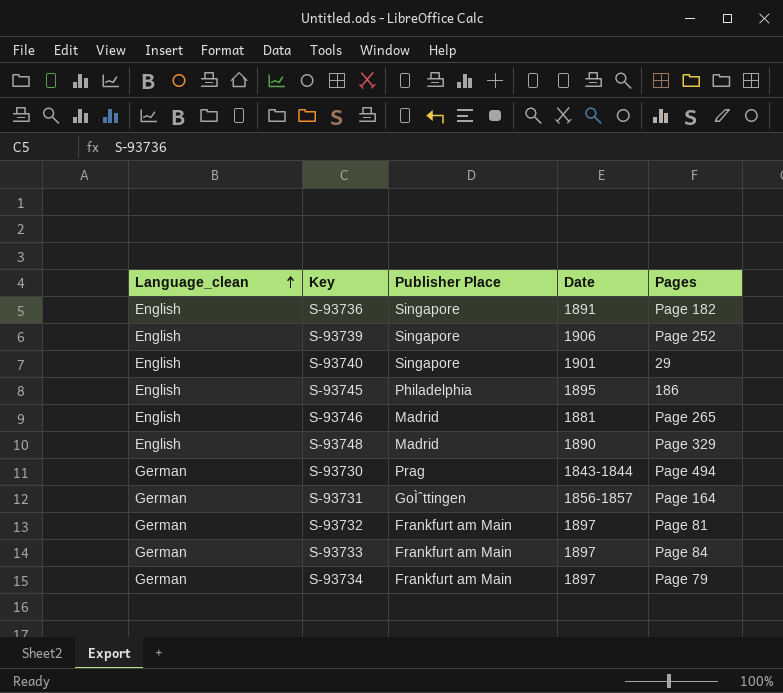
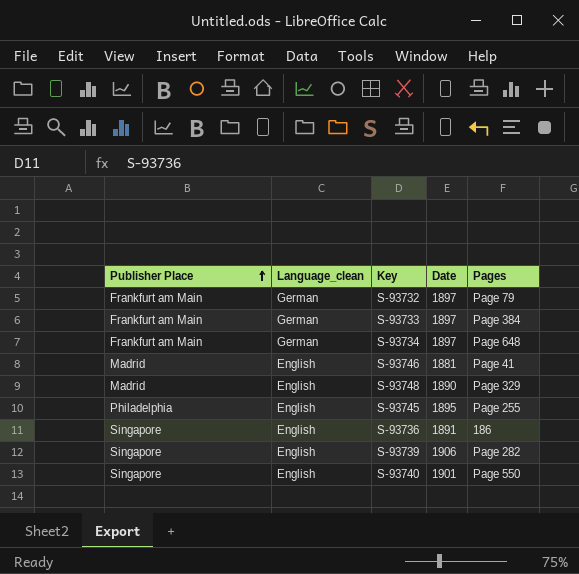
row order: Language_clean ascending -> Publisher Place ascending
column Publisher Place | position: 3 -> 1
row S-93730: German | Prag | 1843-1844 | Page 494 -> none
row S-93731: German | GoÌˆttingen | 1856-1857 | Page 164 -> none
S-93732 | Pages: Page 81 -> Page 79
S-93733 | Pages: Page 84 -> Page 384
S-93734 | Pages: Page 79 -> Page 648
S-93746 | Pages: Page 265 -> Page 41
S-93745 | Pages: 186 -> Page 255
S-93736 | Pages: Page 182 -> 186
S-93739 | Pages: Page 252 -> Page 282
S-93740 | Pages: 29 -> Page 550

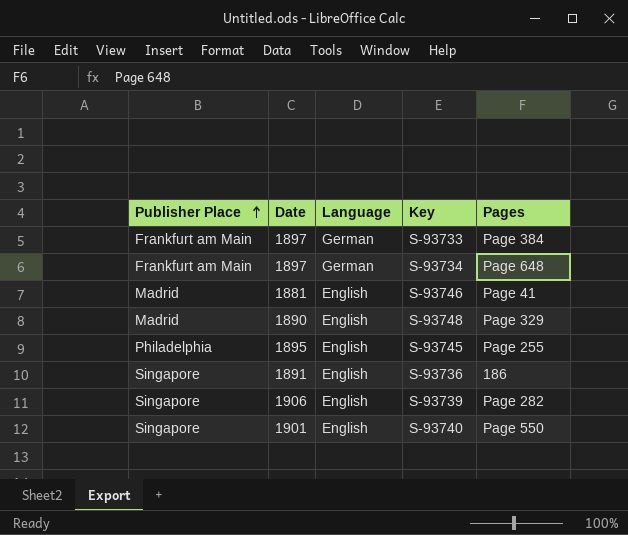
column Date | position: 4 -> 2
column name: Language_clean -> Language
row S-93732: Frankfurt am Main | German | 1897 | Page 79 -> none

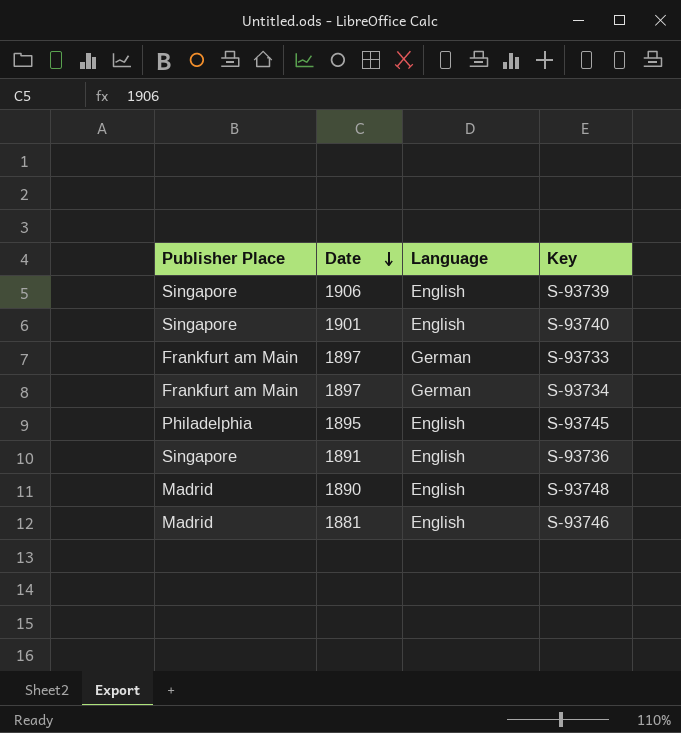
row order: Publisher Place ascending -> Date descending
column Pages | position: 5 -> none

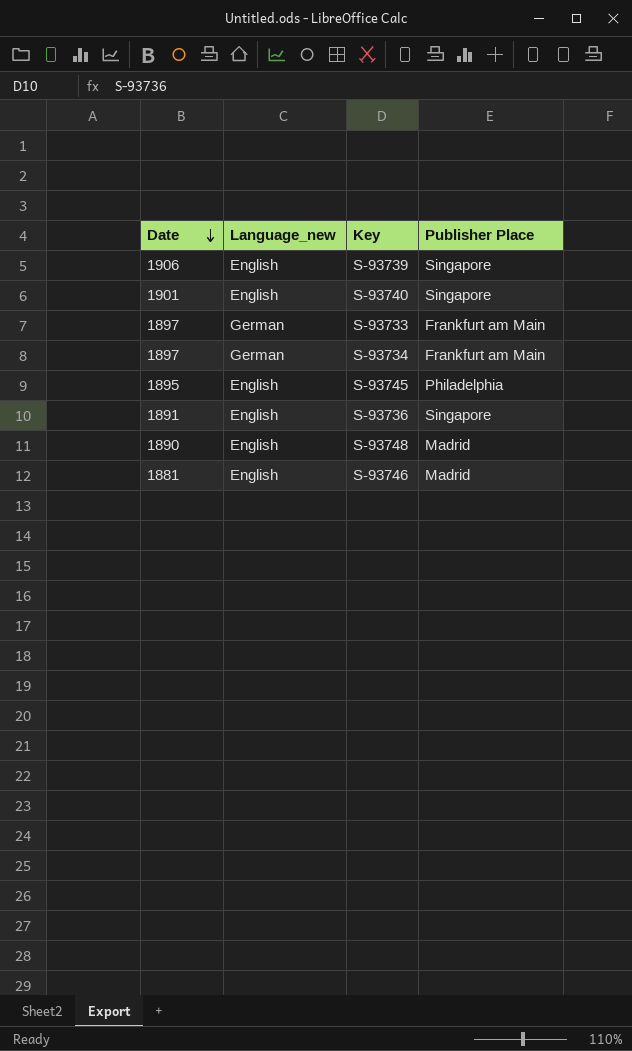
column name: Language -> Language_new
column Publisher Place | position: 1 -> 4

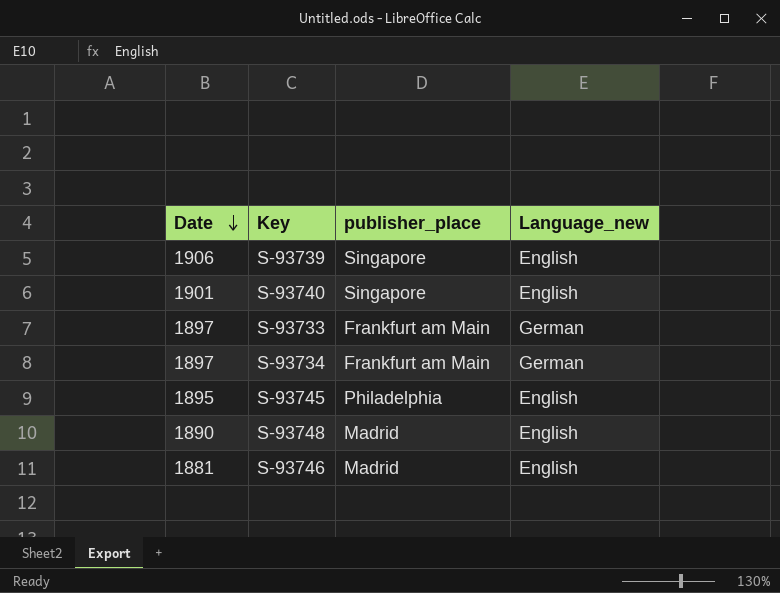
column name: Publisher Place -> publisher_place
column Language_new | position: 2 -> 4
row S-93736: 1891 | English | Singapore -> none

